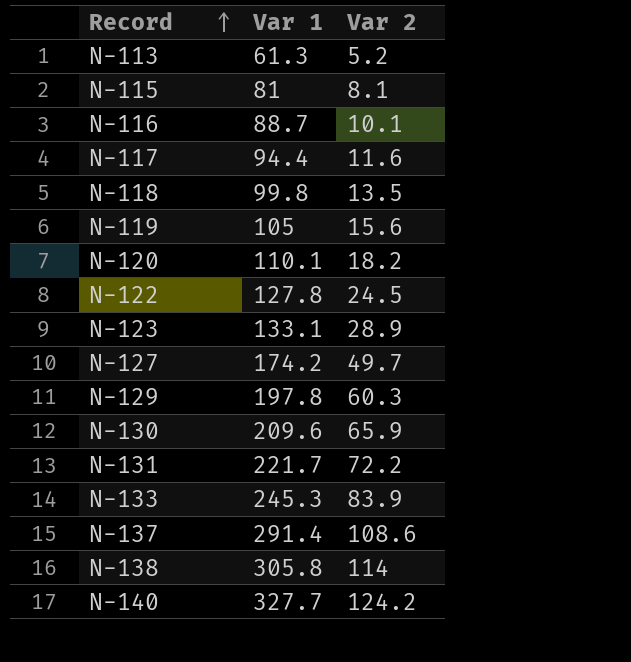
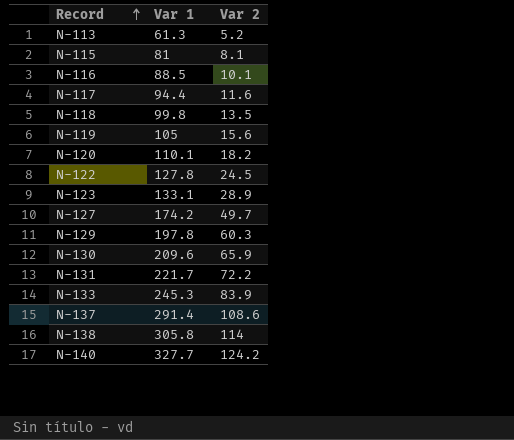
N-116 | Var 1: 88.7 -> 88.5

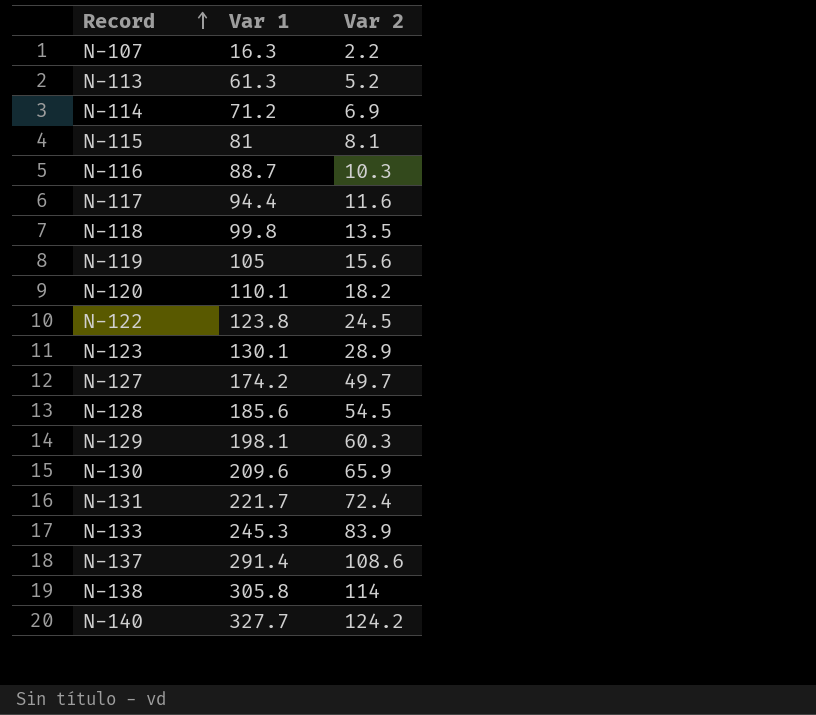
row N-107: none -> 16.3 | 2.2
row N-114: none -> 71.2 | 6.9
N-116 | Var 1: 88.5 -> 88.7
N-116 | Var 2: 10.1 -> 10.3
N-122 | Var 1: 127.8 -> 123.8
N-123 | Var 1: 133.1 -> 130.1
row N-128: none -> 185.6 | 54.5
N-129 | Var 1: 197.8 -> 198.1
N-131 | Var 2: 72.2 -> 72.4

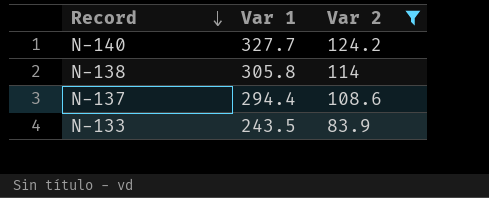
filter: none -> Var 2 >= 83.9
row order: Record ascending -> Record descending
N-137 | Var 1: 291.4 -> 294.4
N-133 | Var 1: 245.3 -> 243.5

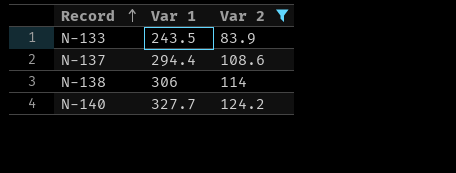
row order: Record descending -> Record ascending
N-138 | Var 1: 305.8 -> 306

